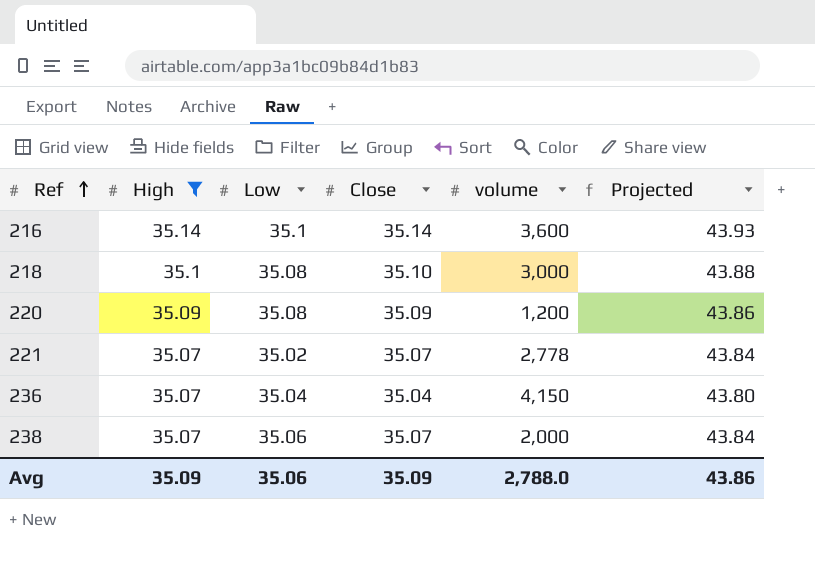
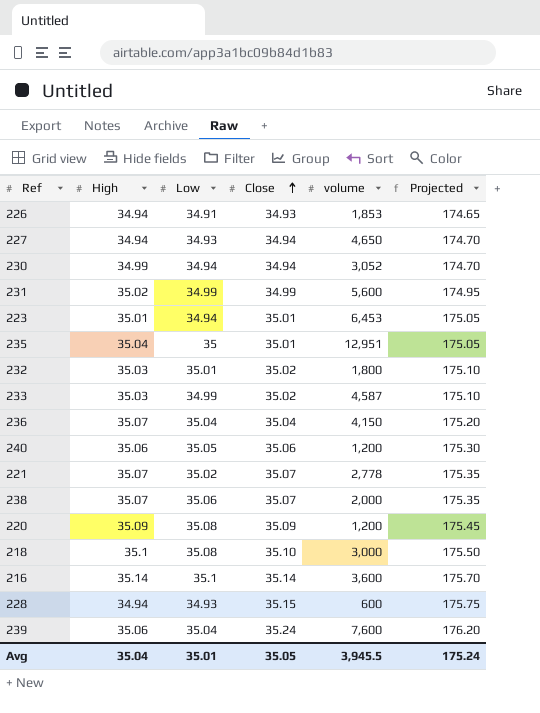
filter: High >= 35.07 -> none
row order: Ref ascending -> Close ascending
column Projected | formula: [Close] * 1.25 -> [Close] * 5
Avg | High: 35.09 -> 35.04
Avg | Low: 35.06 -> 35.01
Avg | Close: 35.09 -> 35.05
Avg | volume: 2,788.0 -> 3,945.5
Avg | Projected: 43.86 -> 175.24

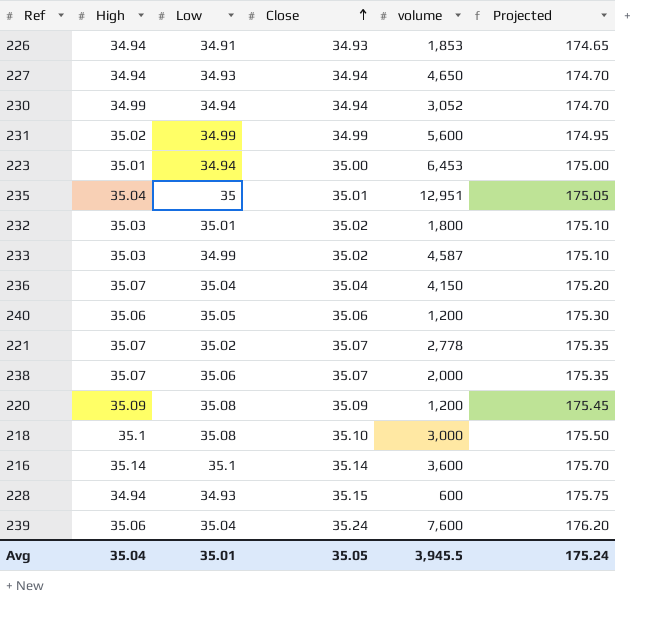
223 | Close: 35.01 -> 35.00
223 | Projected: 175.05 -> 175.00

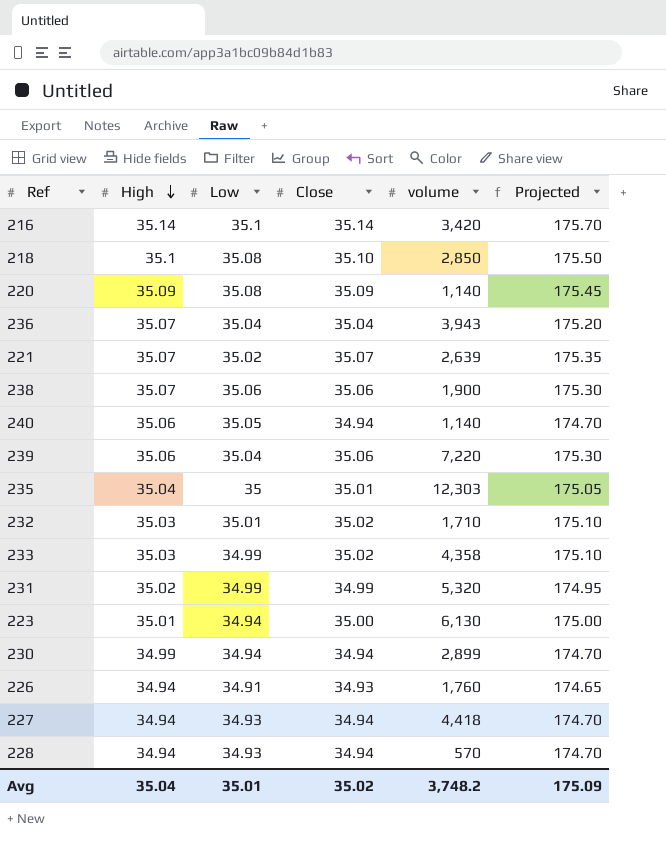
row order: Close ascending -> High descending
216 | volume: 3,600 -> 3,420
218 | volume: 3,000 -> 2,850
220 | volume: 1,200 -> 1,140
236 | volume: 4,150 -> 3,943
221 | volume: 2,778 -> 2,639
238 | Close: 35.07 -> 35.06
238 | volume: 2,000 -> 1,900
238 | Projected: 175.35 -> 175.30
240 | Close: 35.06 -> 34.94
240 | volume: 1,200 -> 1,140
240 | Projected: 175.30 -> 174.70
239 | Close: 35.24 -> 35.06
239 | volume: 7,600 -> 7,220
239 | Projected: 176.20 -> 175.30
235 | volume: 12,951 -> 12,303
232 | volume: 1,800 -> 1,710
233 | volume: 4,587 -> 4,358
231 | volume: 5,600 -> 5,320
223 | volume: 6,453 -> 6,130
230 | volume: 3,052 -> 2,899
226 | volume: 1,853 -> 1,760
227 | volume: 4,650 -> 4,418
228 | Close: 35.15 -> 34.94
228 | volume: 600 -> 570
228 | Projected: 175.75 -> 174.70
Avg | Close: 35.05 -> 35.02
Avg | volume: 3,945.5 -> 3,748.2
Avg | Projected: 175.24 -> 175.09

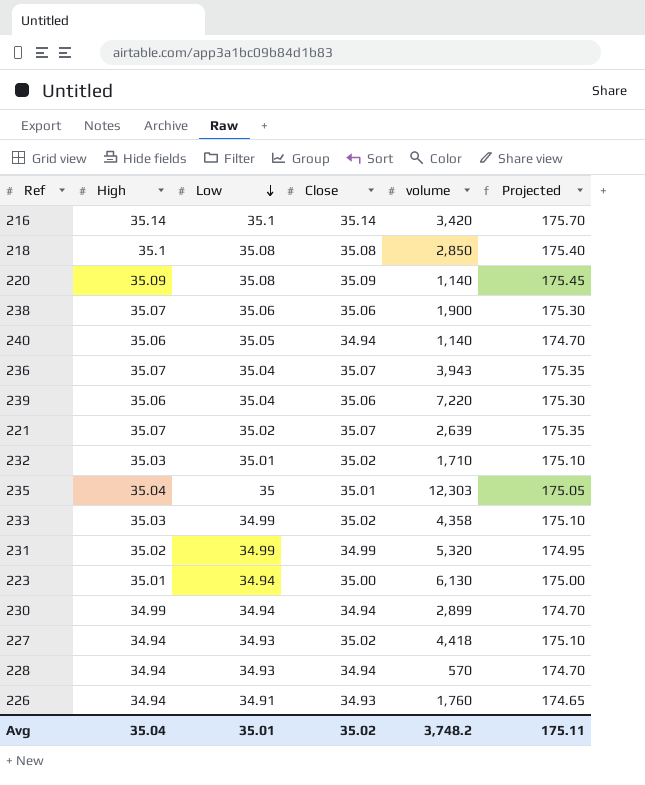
row order: High descending -> Low descending
218 | Close: 35.10 -> 35.08
218 | Projected: 175.50 -> 175.40
236 | Close: 35.04 -> 35.07
236 | Projected: 175.20 -> 175.35
227 | Close: 34.94 -> 35.02
227 | Projected: 174.70 -> 175.10
Avg | Projected: 175.09 -> 175.11

